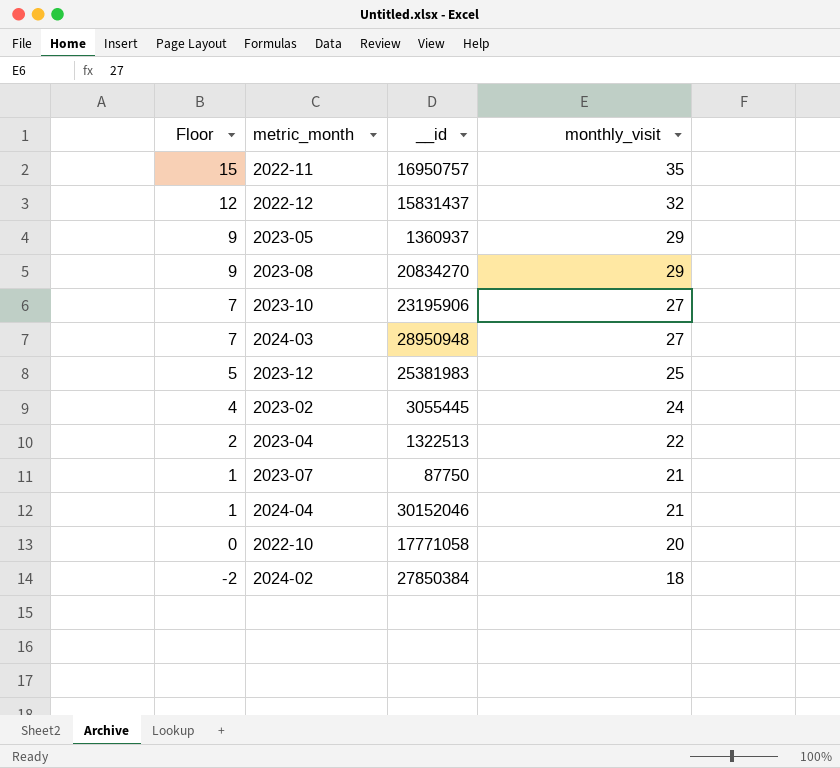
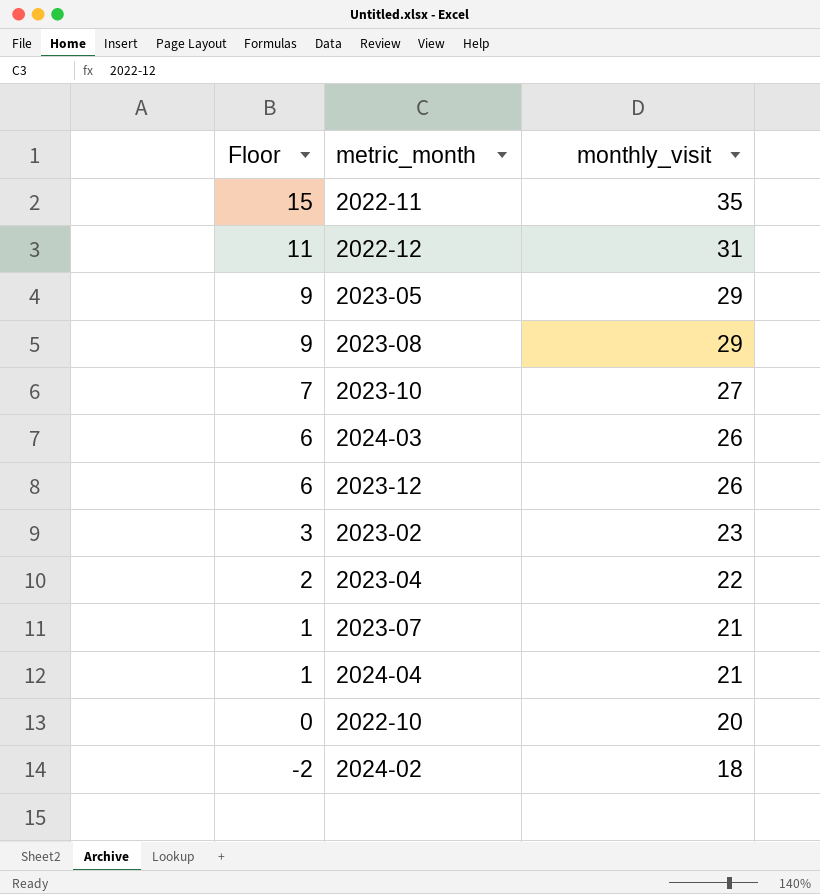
column __id | position: 3 -> none
2022-12 | Floor: 12 -> 11
2022-12 | monthly_visit: 32 -> 31
2024-03 | Floor: 7 -> 6
2024-03 | monthly_visit: 27 -> 26
2023-12 | Floor: 5 -> 6
2023-12 | monthly_visit: 25 -> 26
2023-02 | Floor: 4 -> 3
2023-02 | monthly_visit: 24 -> 23

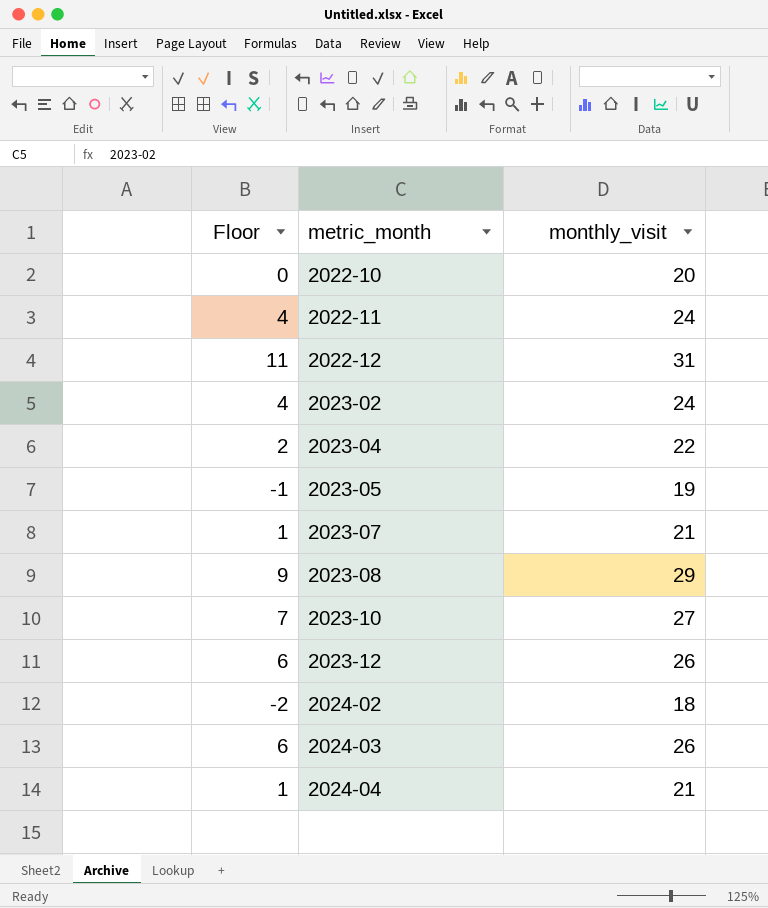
row order: Floor descending -> metric_month ascending
2022-11 | Floor: 15 -> 4
2022-11 | monthly_visit: 35 -> 24
2023-02 | Floor: 3 -> 4
2023-02 | monthly_visit: 23 -> 24
2023-05 | Floor: 9 -> -1
2023-05 | monthly_visit: 29 -> 19

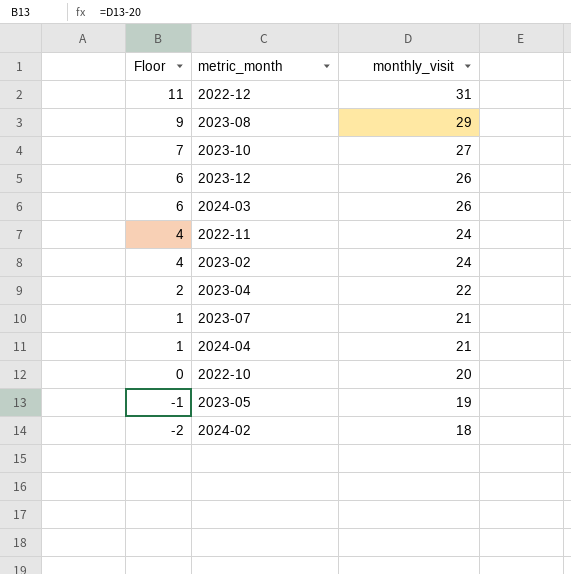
row order: metric_month ascending -> Floor descending

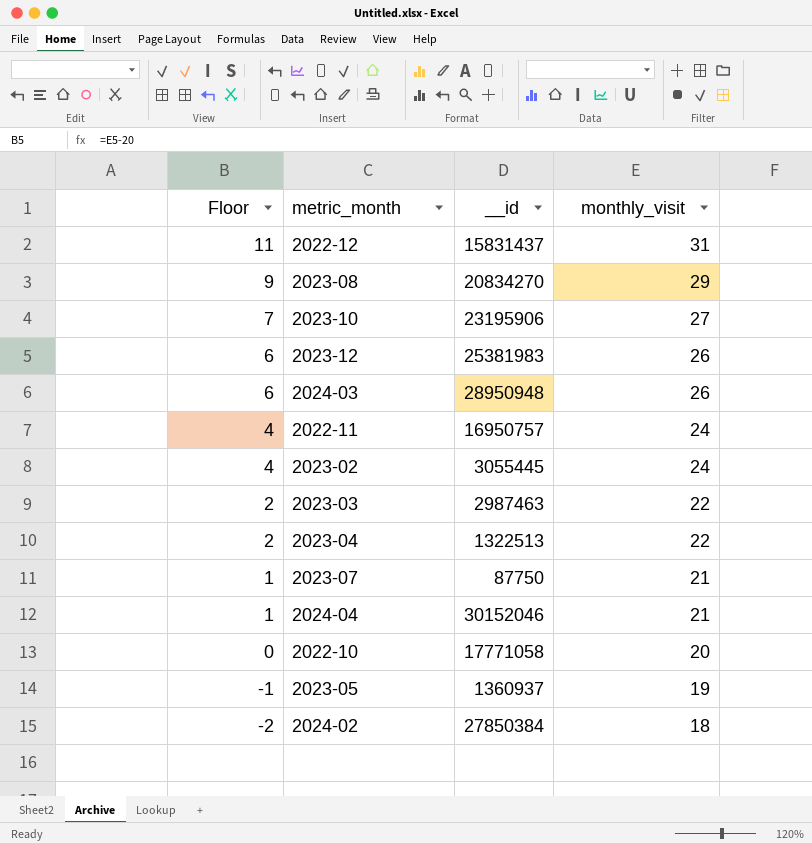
column __id | position: none -> 3
row 2023-03: none -> 2 | 2987463 | 22

